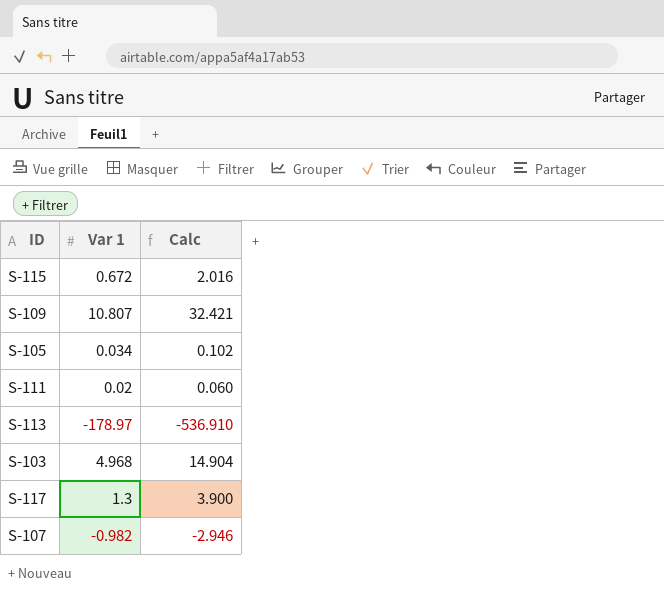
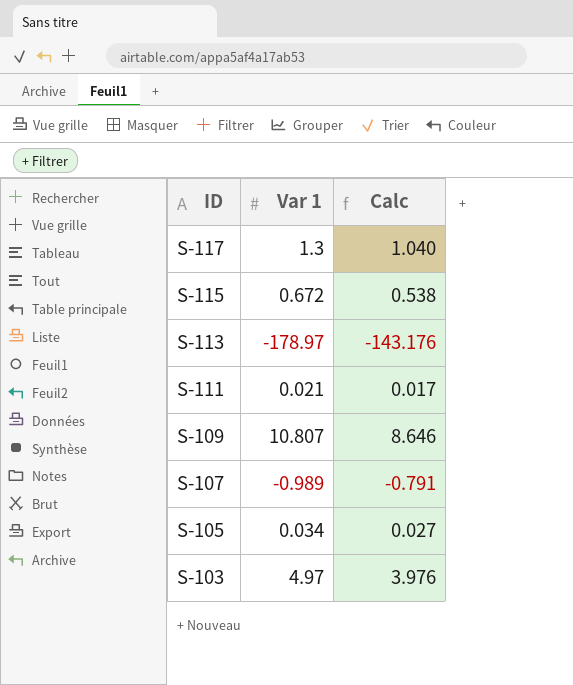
row order: none -> ID descending
column Calc | formula: [Var 1] * 3 -> [Var 1] * 0.8
S-111 | Var 1: 0.02 -> 0.021
S-107 | Var 1: -0.982 -> -0.989
S-103 | Var 1: 4.968 -> 4.97

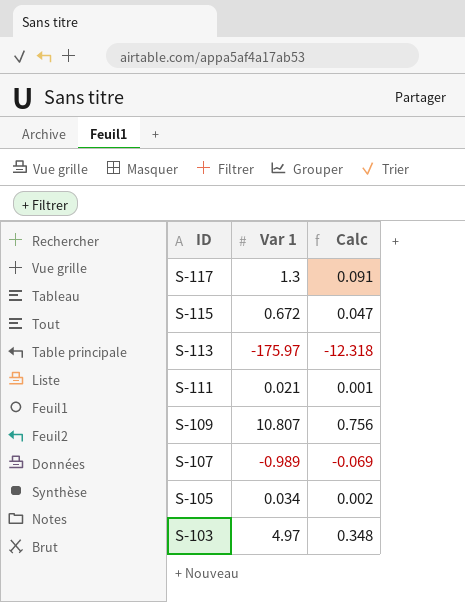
column Calc | formula: [Var 1] * 0.8 -> [Var 1] * 0.07
S-113 | Var 1: -178.97 -> -175.97

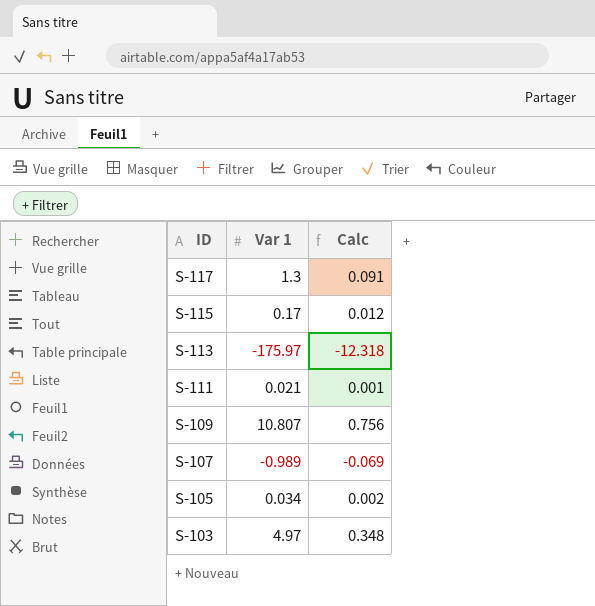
S-115 | Var 1: 0.672 -> 0.17
S-115 | Calc: 0.047 -> 0.012

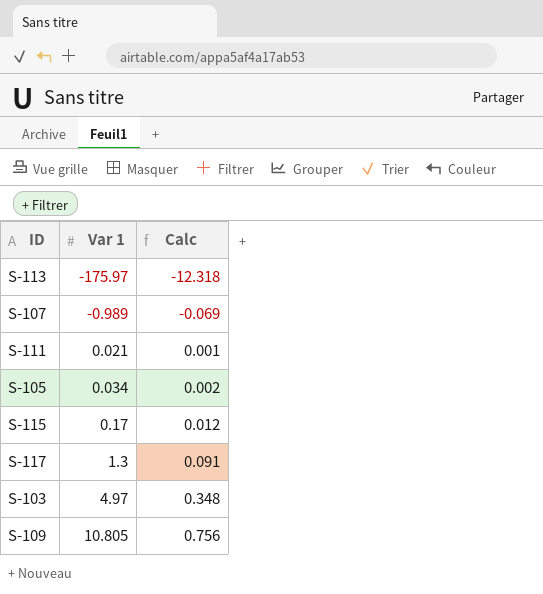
row order: ID descending -> Var 1 ascending
S-109 | Var 1: 10.807 -> 10.805

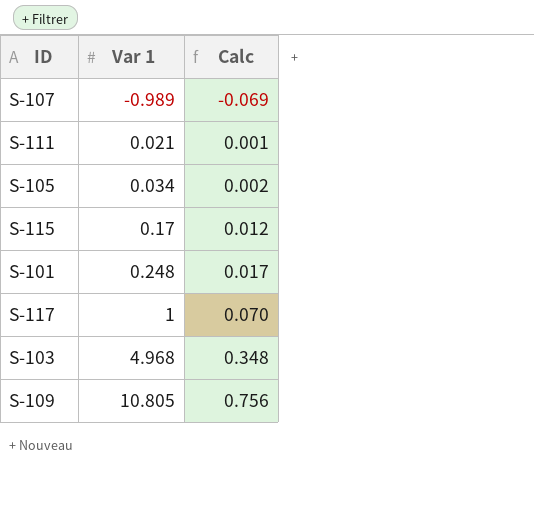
row S-113: -175.97 | -12.318 -> none
row S-101: none -> 0.248 | 0.017
S-117 | Var 1: 1.3 -> 1
S-117 | Calc: 0.091 -> 0.070
S-103 | Var 1: 4.97 -> 4.968

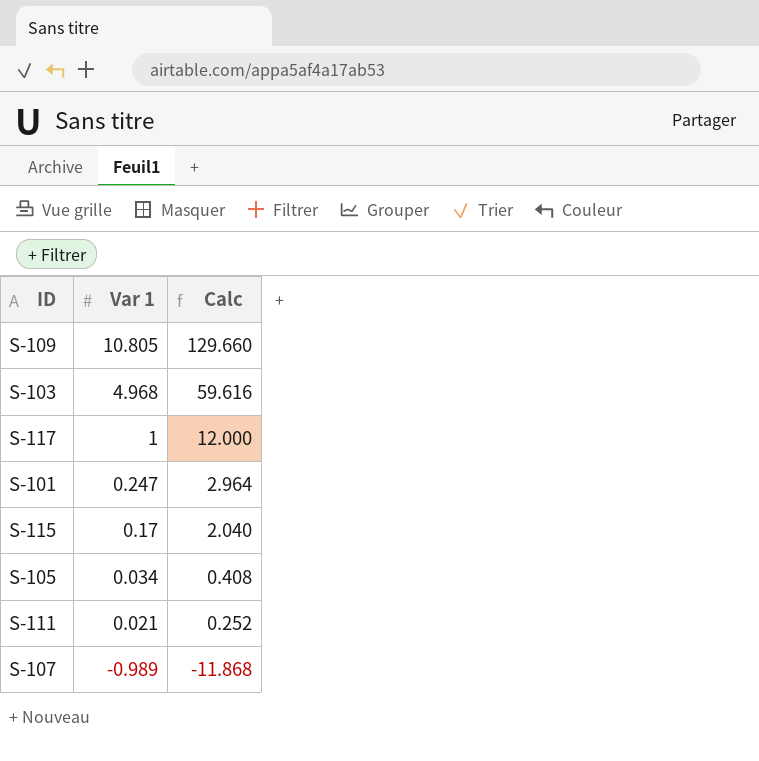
row order: Var 1 ascending -> Var 1 descending
column Calc | formula: [Var 1] * 0.07 -> [Var 1] * 12
S-101 | Var 1: 0.248 -> 0.247

